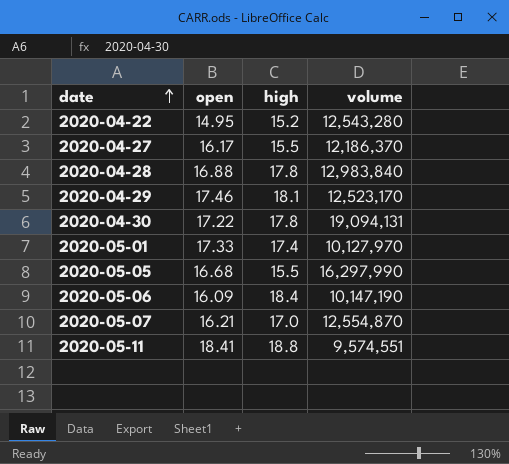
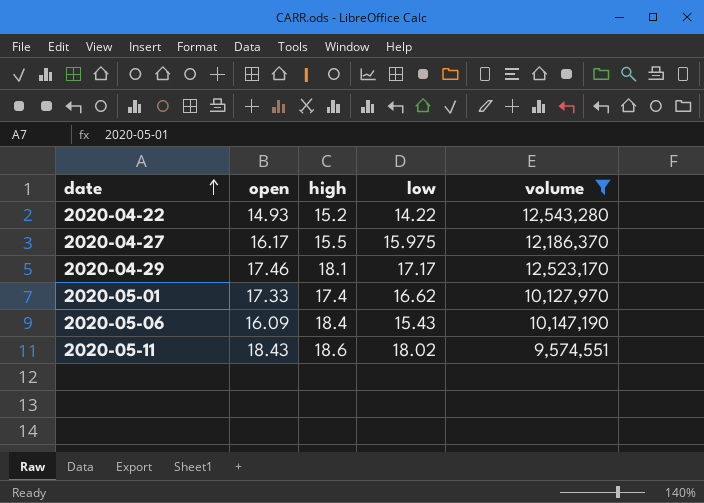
filter: none -> volume <= 12,543,280
column low | position: none -> 4
2020-04-22 | open: 14.95 -> 14.93
2020-05-11 | open: 18.41 -> 18.43
2020-05-11 | high: 18.8 -> 18.6

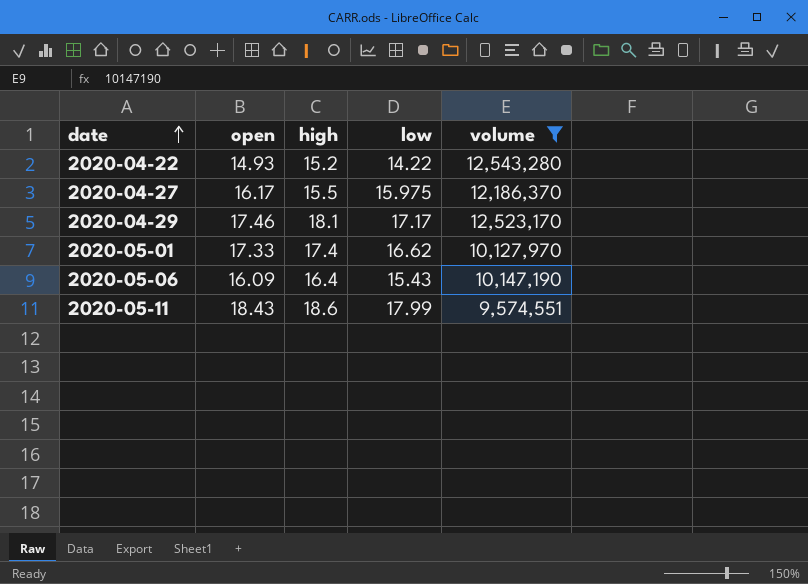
2020-05-06 | high: 18.4 -> 16.4
2020-05-11 | low: 18.02 -> 17.99

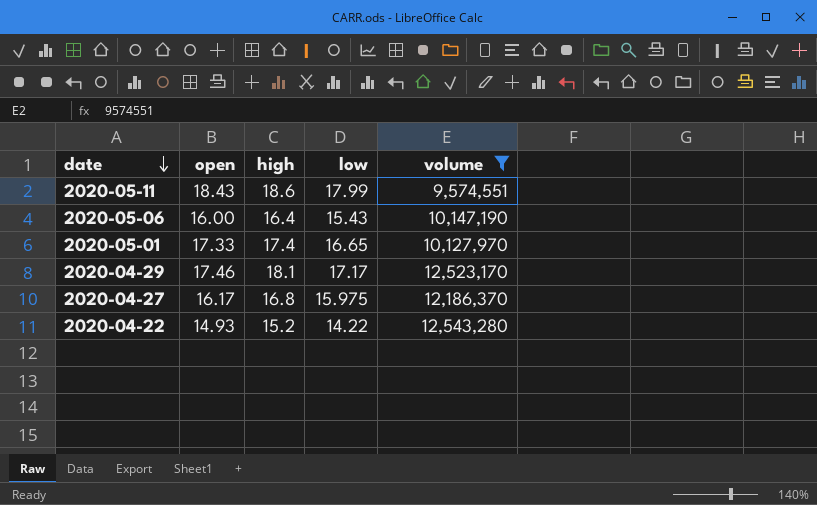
row order: date ascending -> date descending
2020-05-06 | open: 16.09 -> 16.00
2020-05-01 | low: 16.62 -> 16.65
2020-04-27 | high: 15.5 -> 16.8

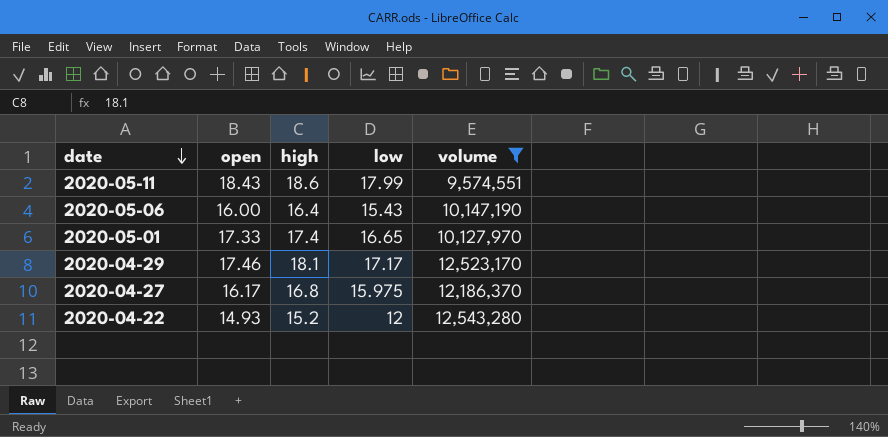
2020-04-22 | low: 14.22 -> 12

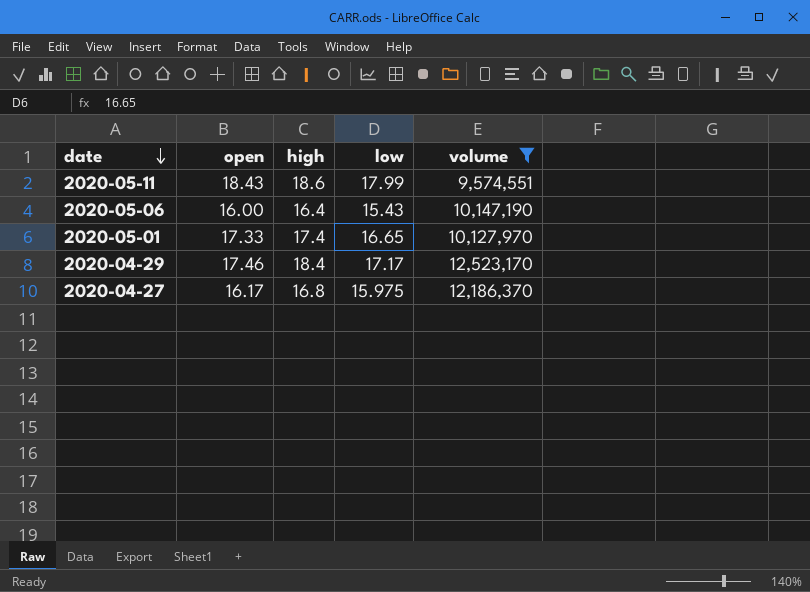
row 2020-04-22: 14.93 | 15.2 | 12 | 12,543,280 -> none
2020-04-29 | high: 18.1 -> 18.4

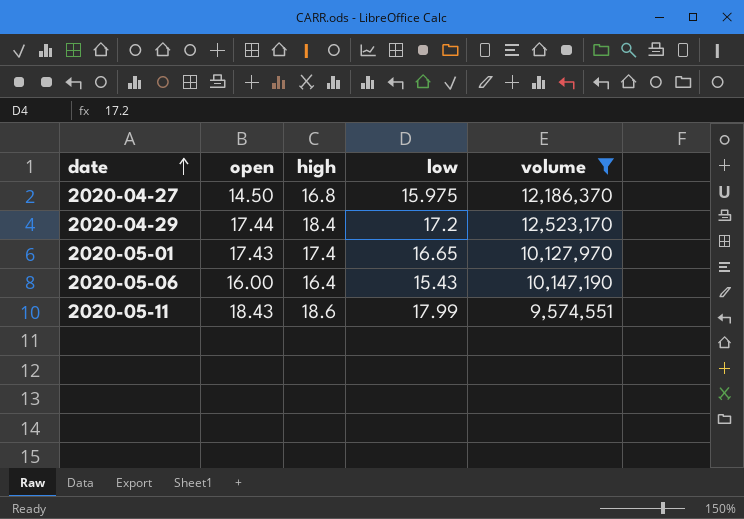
row order: date descending -> date ascending
2020-04-27 | open: 16.17 -> 14.50
2020-04-29 | open: 17.46 -> 17.44
2020-04-29 | low: 17.17 -> 17.2
2020-05-01 | open: 17.33 -> 17.43

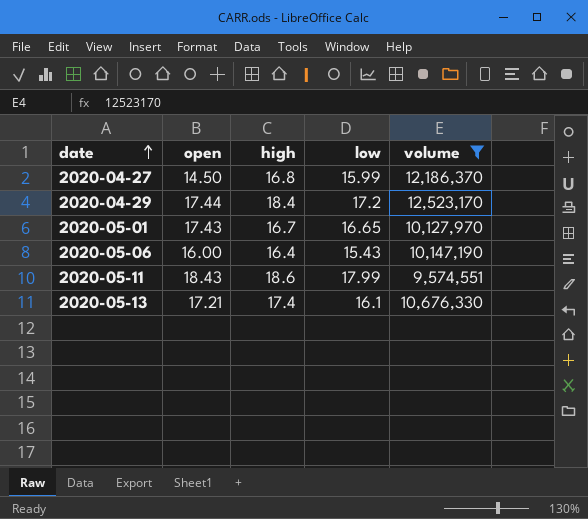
2020-04-27 | low: 15.975 -> 15.99
2020-05-01 | high: 17.4 -> 16.7
row 2020-05-13: none -> 17.21 | 17.4 | 16.1 | 10,676,330

